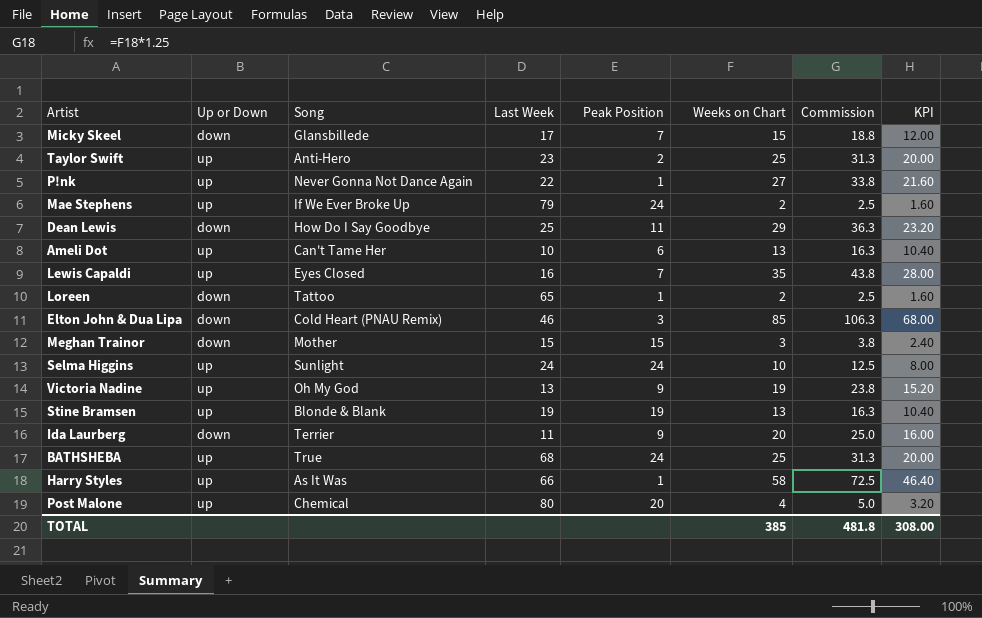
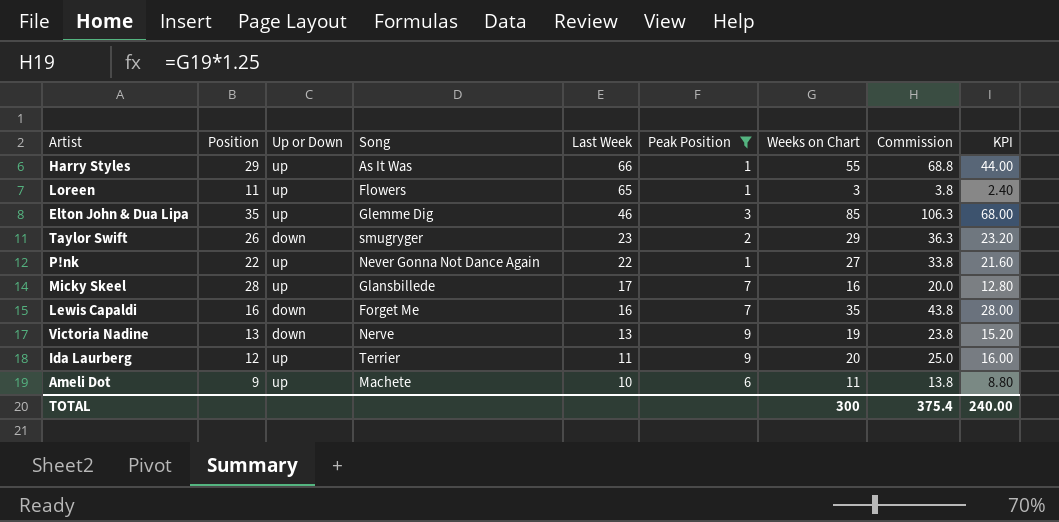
filter: none -> Peak Position <= 9
row order: none -> Last Week descending
column Position | position: none -> 2
Harry Styles | Weeks on Chart: 58 -> 55
Harry Styles | Commission: 72.5 -> 68.8
Harry Styles | KPI: 46.40 -> 44.00
Loreen | Up or Down: down -> up
Loreen | Song: Tattoo -> Flowers
Loreen | Weeks on Chart: 2 -> 3
Loreen | Commission: 2.5 -> 3.8
Loreen | KPI: 1.60 -> 2.40
Elton John & Dua Lipa | Up or Down: down -> up
Elton John & Dua Lipa | Song: Cold Heart (PNAU Remix) -> Glemme Dig
Taylor Swift | Up or Down: up -> down
Taylor Swift | Song: Anti-Hero -> smugryger
Taylor Swift | Weeks on Chart: 25 -> 29
Taylor Swift | Commission: 31.3 -> 36.3
Taylor Swift | KPI: 20.00 -> 23.20
Micky Skeel | Up or Down: down -> up
Micky Skeel | Weeks on Chart: 15 -> 16
Micky Skeel | Commission: 18.8 -> 20.0
Micky Skeel | KPI: 12.00 -> 12.80
Lewis Capaldi | Up or Down: up -> down
Lewis Capaldi | Song: Eyes Closed -> Forget Me
Victoria Nadine | Up or Down: up -> down
Victoria Nadine | Song: Oh My God -> Nerve
Ida Laurberg | Up or Down: down -> up
Ameli Dot | Song: Can't Tame Her -> Machete
Ameli Dot | Weeks on Chart: 13 -> 11
Ameli Dot | Commission: 16.3 -> 13.8
Ameli Dot | KPI: 10.40 -> 8.80
TOTAL | Weeks on Chart: 385 -> 300
TOTAL | Commission: 481.8 -> 375.4
TOTAL | KPI: 308.00 -> 240.00

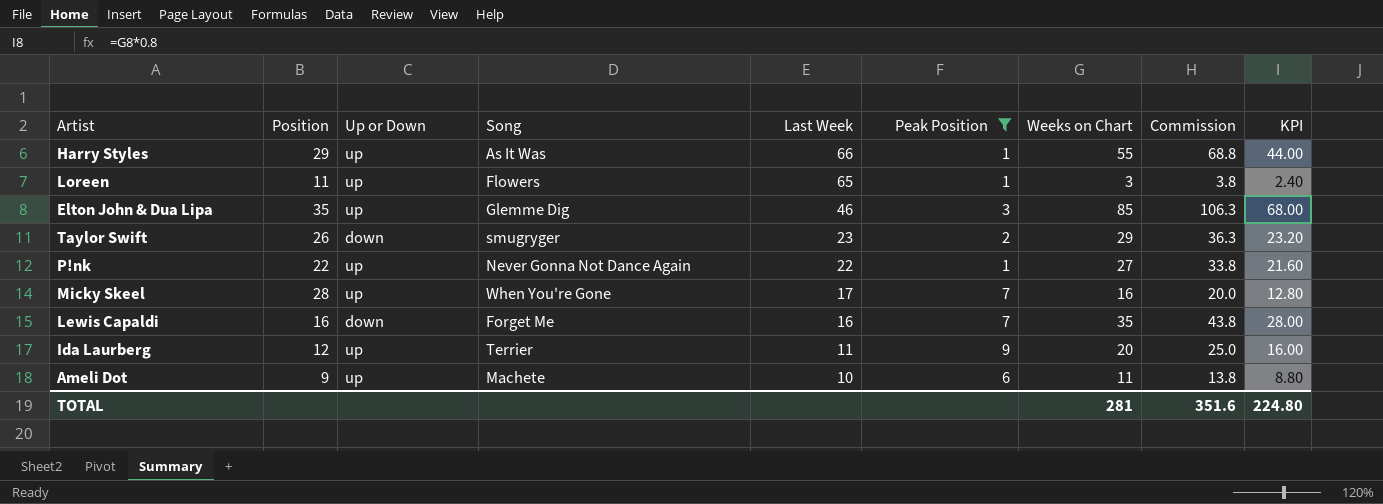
row Victoria Nadine: 13 | down | Nerve | 13 | 9 | 19 | 23.8 | 15.20 -> none
Micky Skeel | Song: Glansbillede -> When You're Gone
TOTAL | Weeks on Chart: 300 -> 281
TOTAL | Commission: 375.4 -> 351.6
TOTAL | KPI: 240.00 -> 224.80

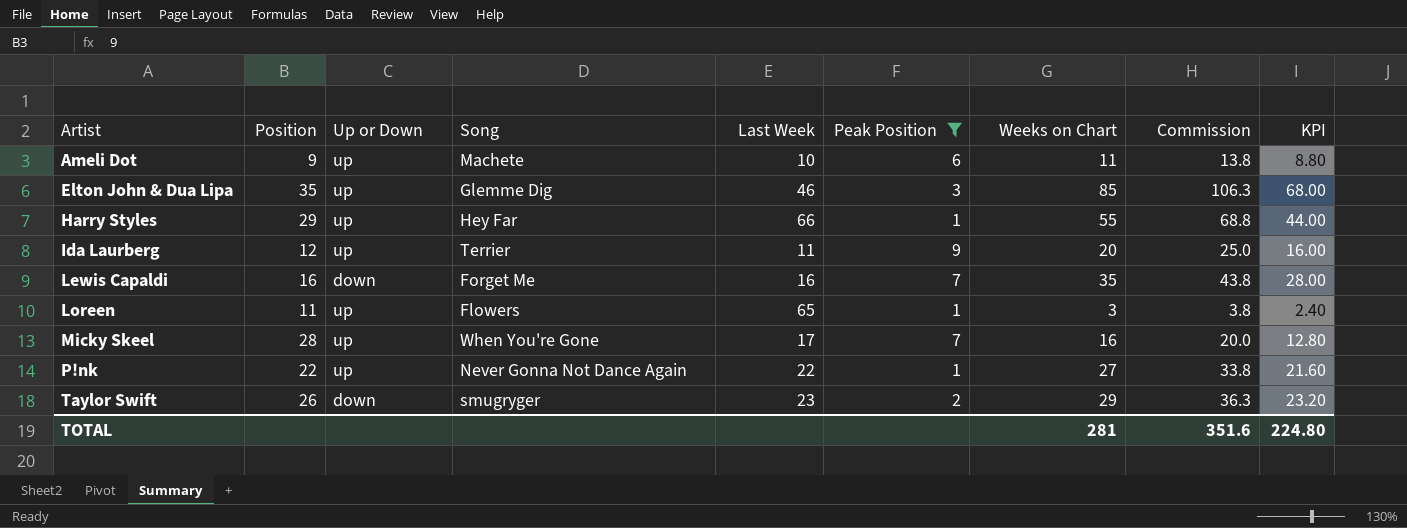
row order: Last Week descending -> Artist ascending
Harry Styles | Song: As It Was -> Hey Far

